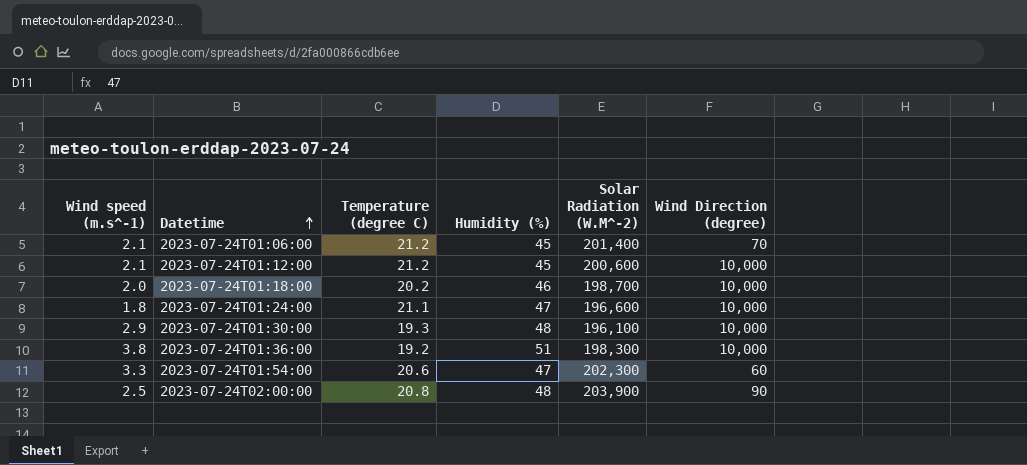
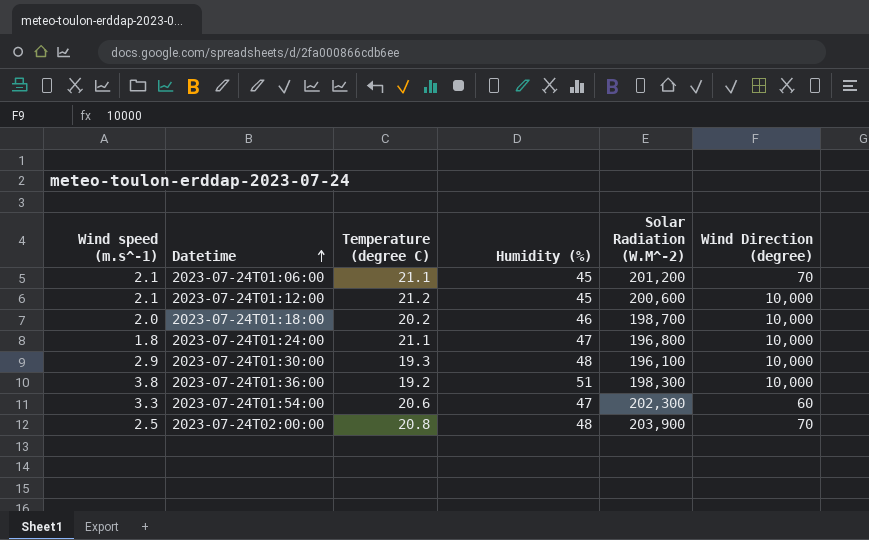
2023-07-24T01:06:00 | Temperature (degree C): 21.2 -> 21.1
2023-07-24T01:06:00 | Solar Radiation (W.M^-2): 201,400 -> 201,200
2023-07-24T01:24:00 | Solar Radiation (W.M^-2): 196,600 -> 196,800
2023-07-24T02:00:00 | Wind Direction (degree): 90 -> 70

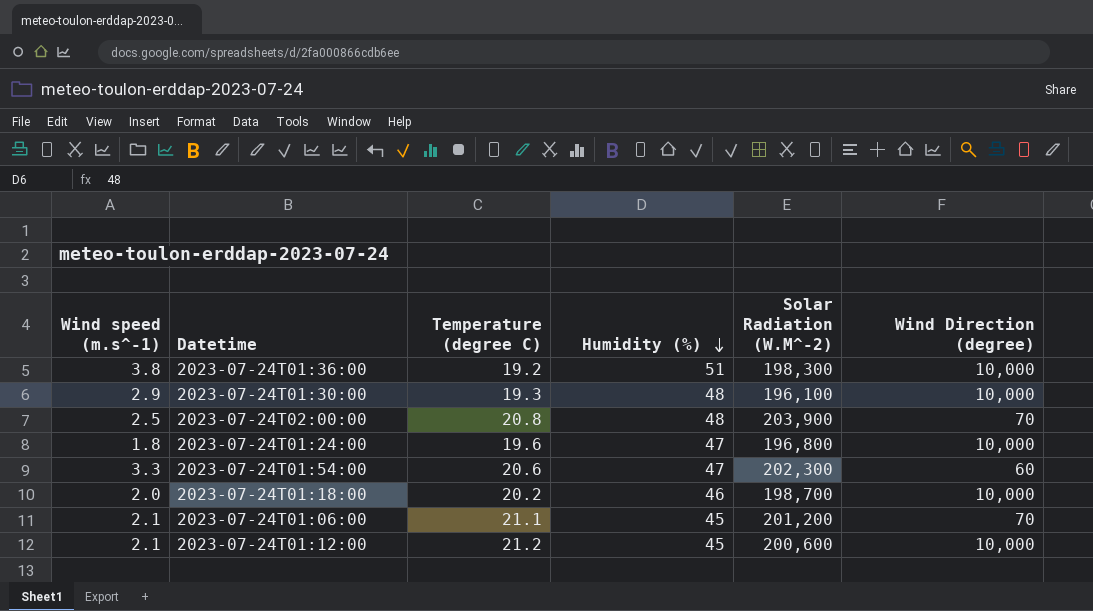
row order: Datetime ascending -> Humidity (%) descending
2023-07-24T01:24:00 | Temperature (degree C): 21.1 -> 19.6

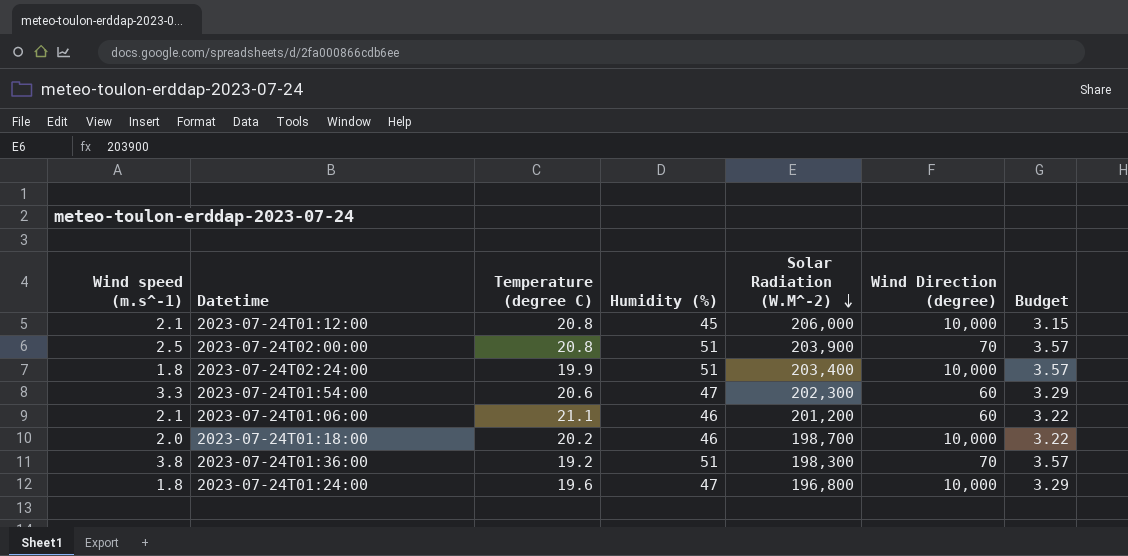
row order: Humidity (%) descending -> Solar Radiation (W.M^-2) descending
column Budget | formula: none -> [Humidity (%)] * 0.07
row 2023-07-24T01:30:00: 2.9 | 19.3 | 48 | 196,100 | 10,000 -> none
2023-07-24T01:12:00 | Temperature (degree C): 21.2 -> 20.8
2023-07-24T01:12:00 | Solar Radiation (W.M^-2): 200,600 -> 206,000
2023-07-24T02:00:00 | Humidity (%): 48 -> 51
row 2023-07-24T02:24:00: none -> 1.8 | 19.9 | 51 | 203,400 | 10,000 | 3.57
2023-07-24T01:06:00 | Humidity (%): 45 -> 46
2023-07-24T01:06:00 | Wind Direction (degree): 70 -> 60
2023-07-24T01:36:00 | Wind Direction (degree): 10,000 -> 70

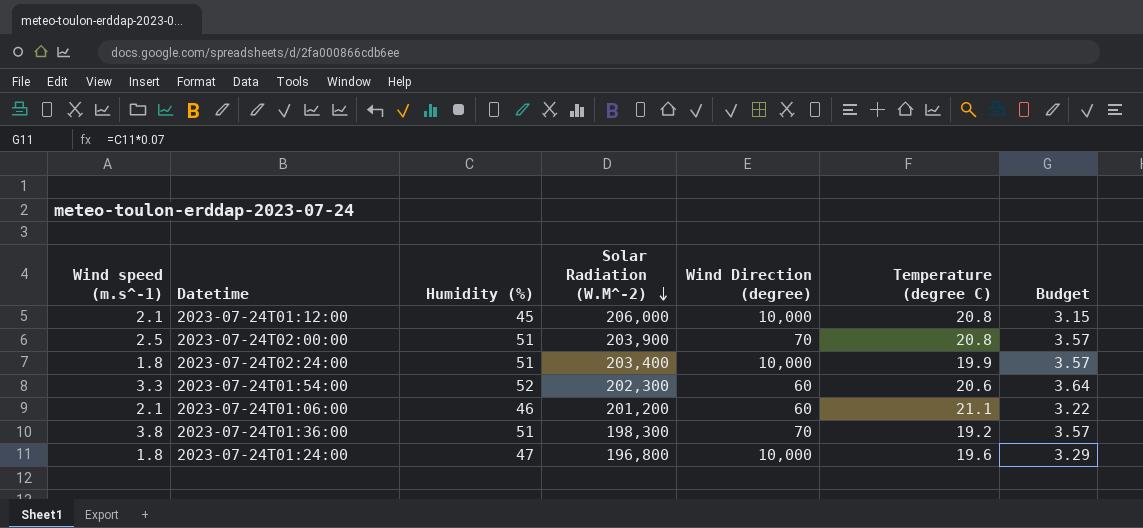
column Temperature (degree C) | position: 3 -> 6
row 2023-07-24T01:18:00: 2.0 | 20.2 | 46 | 198,700 | 10,000 | 3.22 -> none
2023-07-24T01:54:00 | Humidity (%): 47 -> 52
2023-07-24T01:54:00 | Budget: 3.29 -> 3.64

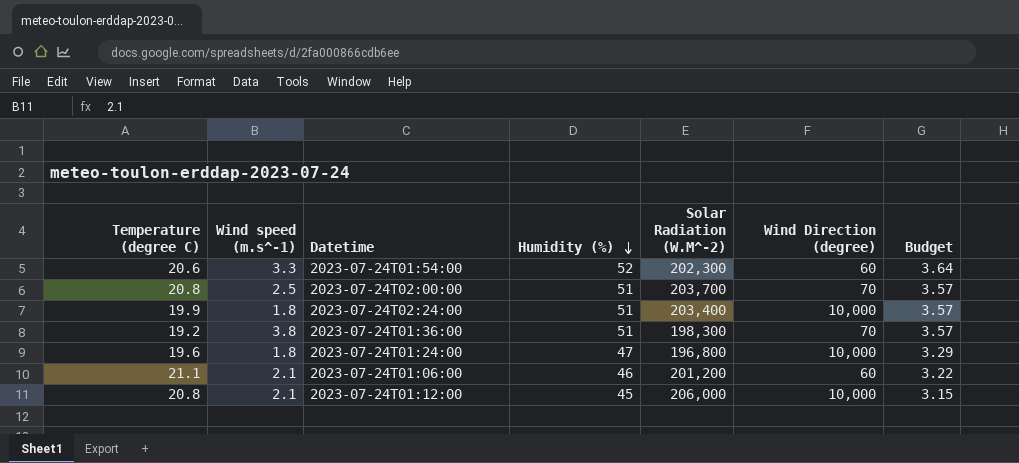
row order: Solar Radiation (W.M^-2) descending -> Humidity (%) descending
column Temperature (degree C) | position: 6 -> 1
2023-07-24T02:00:00 | Solar Radiation (W.M^-2): 203,900 -> 203,700

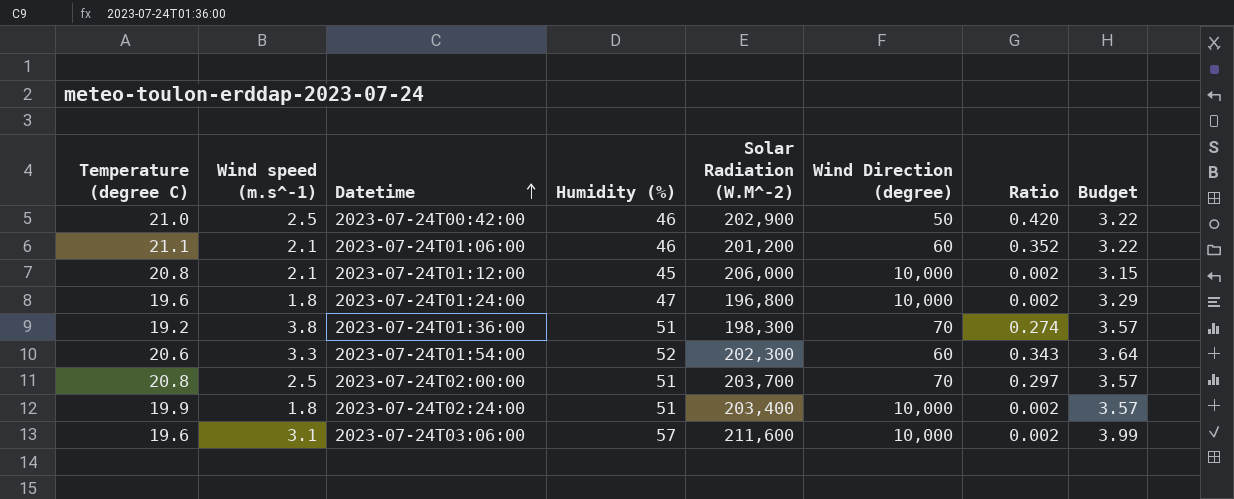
row order: Humidity (%) descending -> Datetime ascending
column Ratio | formula: none -> [Temperature (degree C)] / [Wind Direction (degree)]
row 2023-07-24T00:42:00: none -> 21.0 | 2.5 | 46 | 202,900 | 50 | 0.420 | 3.22
row 2023-07-24T03:06:00: none -> 19.6 | 3.1 | 57 | 211,600 | 10,000 | 0.002 | 3.99

